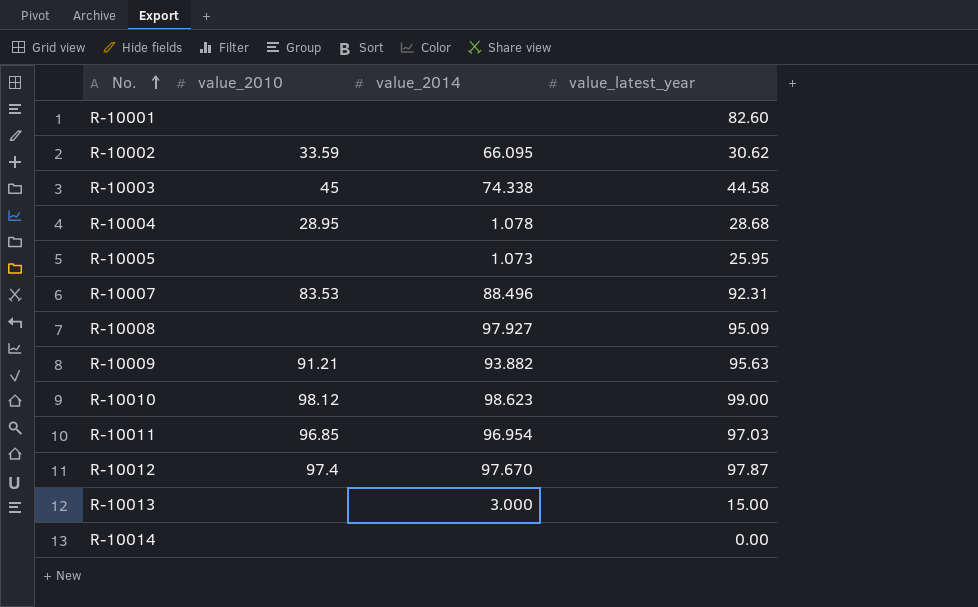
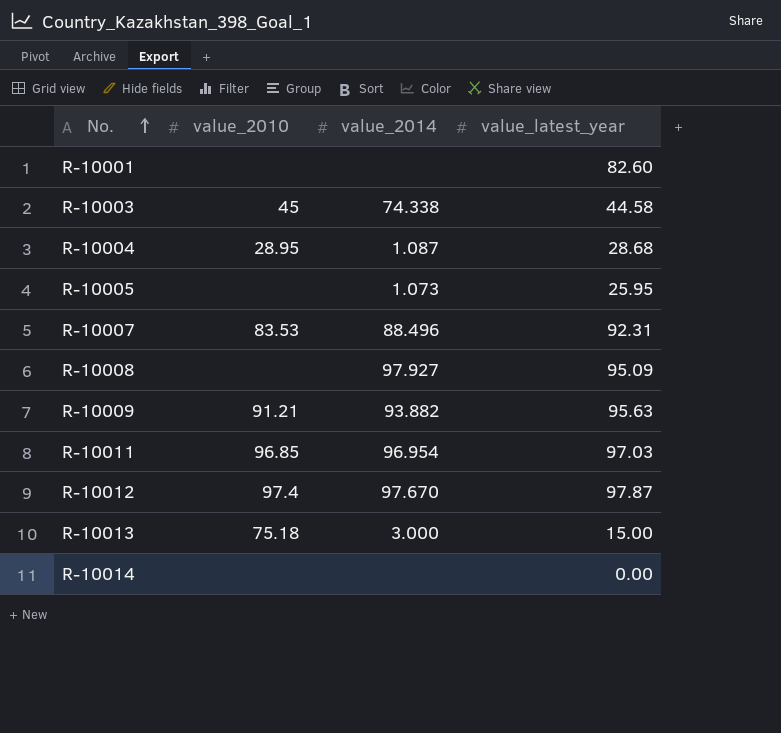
row R-10002: 33.59 | 66.095 | 30.62 -> none
row R-10010: 98.12 | 98.623 | 99.00 -> none
R-10004 | value_2014: 1.078 -> 1.087
R-10013 | value_2010: none -> 75.18

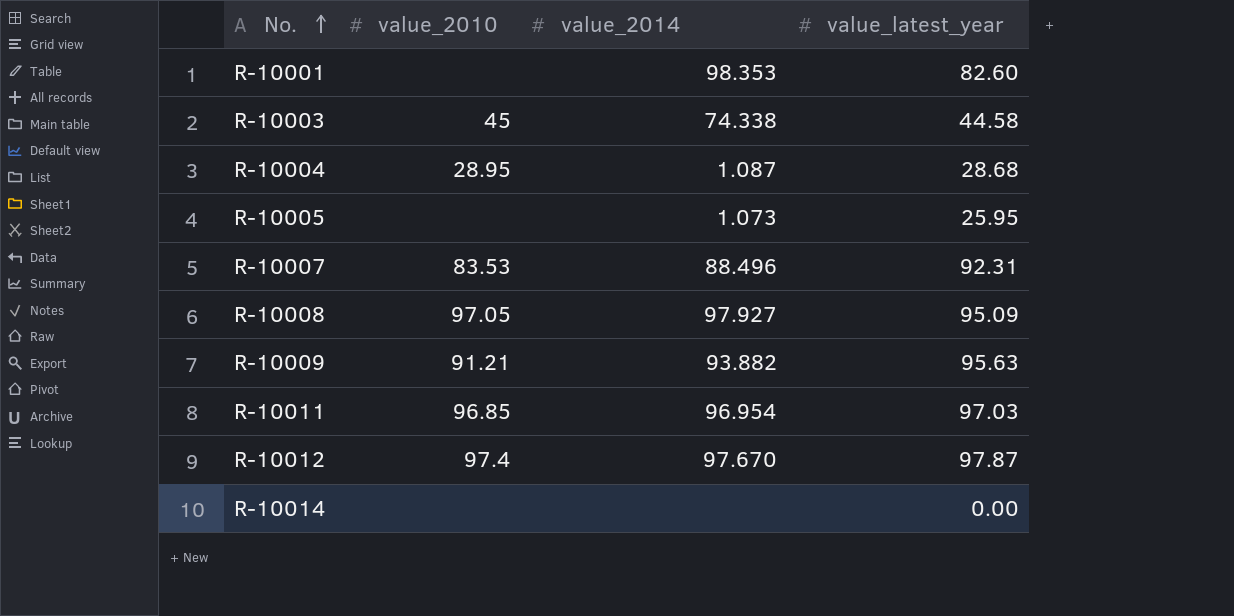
row R-10013: 75.18 | 3.000 | 15.00 -> none
R-10001 | value_2014: none -> 98.353
R-10008 | value_2010: none -> 97.05

